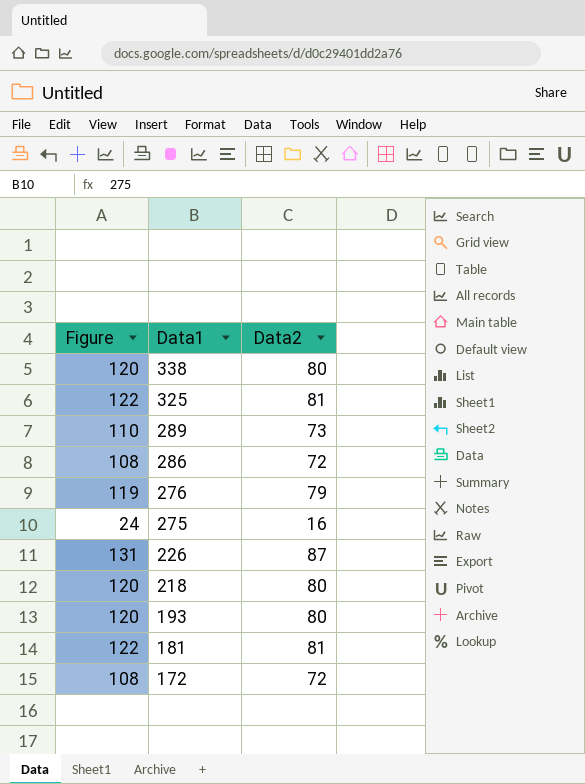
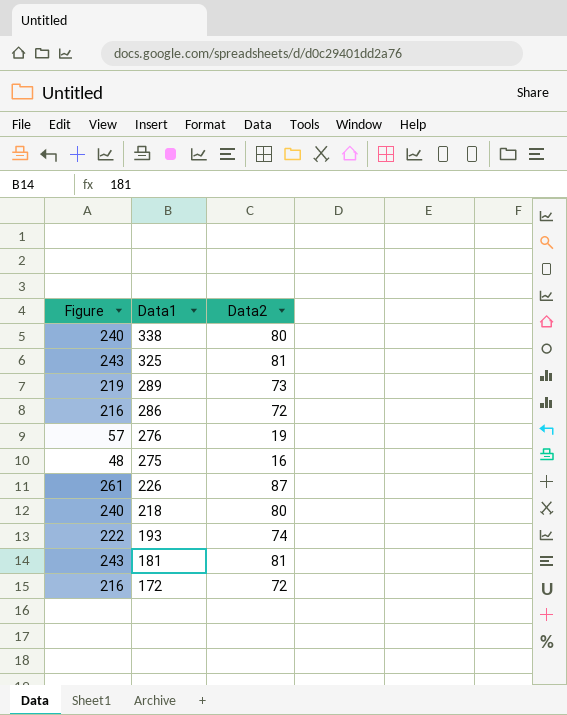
column Figure | formula: [Data2] * 1.5 -> [Data2] * 3
276 | Data2: 79 -> 19
193 | Data2: 80 -> 74

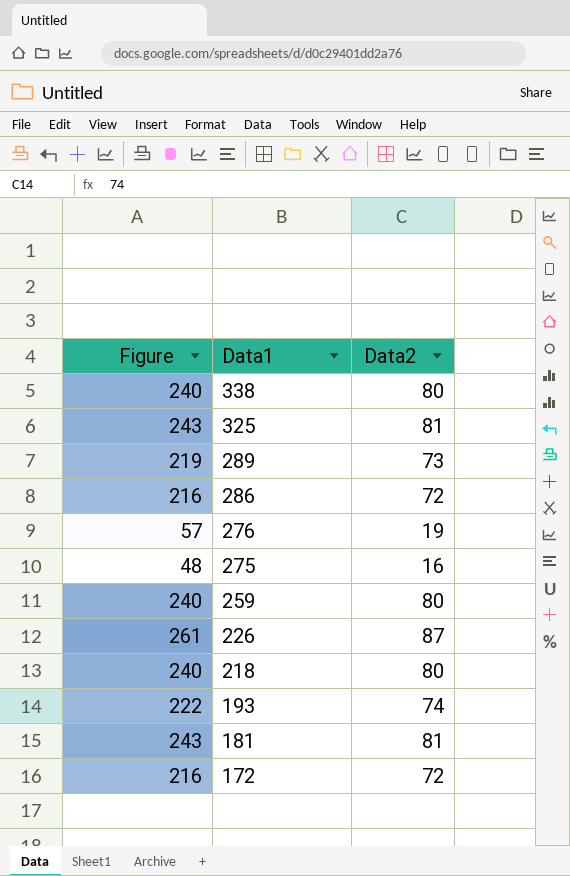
row 259: none -> 240 | 80

